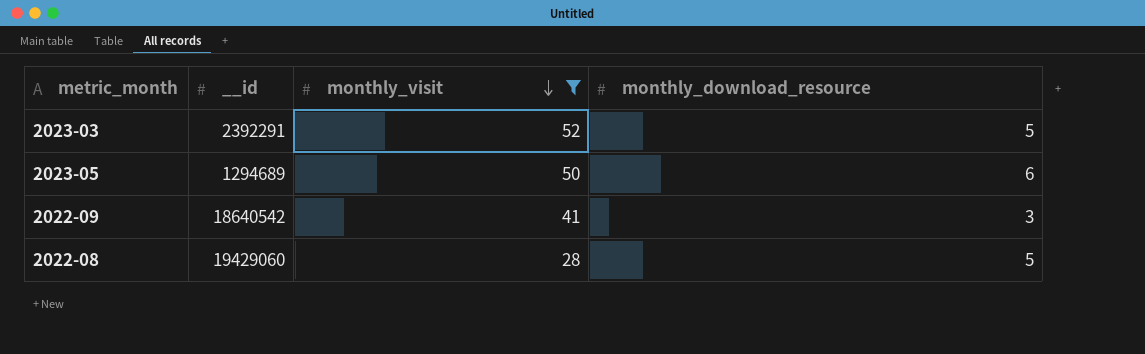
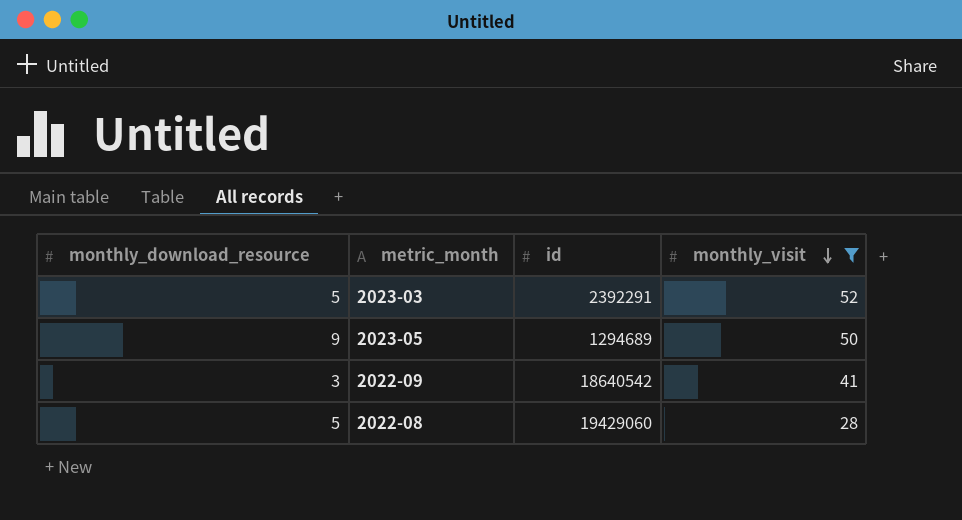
column monthly_download_resource | position: 4 -> 1
column name: __id -> id
2023-05 | monthly_download_resource: 6 -> 9

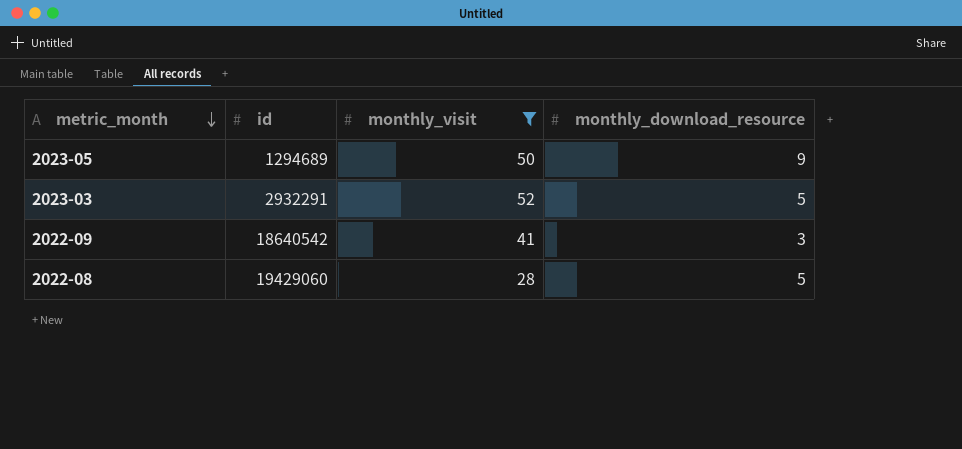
row order: monthly_visit descending -> metric_month descending
column monthly_download_resource | position: 1 -> 4
2023-03 | id: 2392291 -> 2932291

